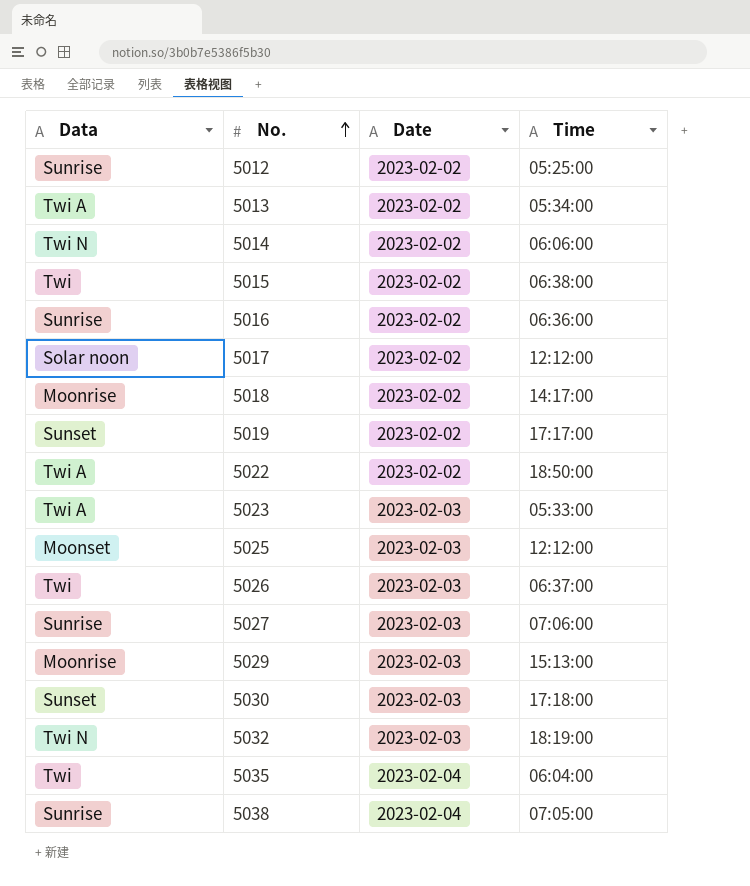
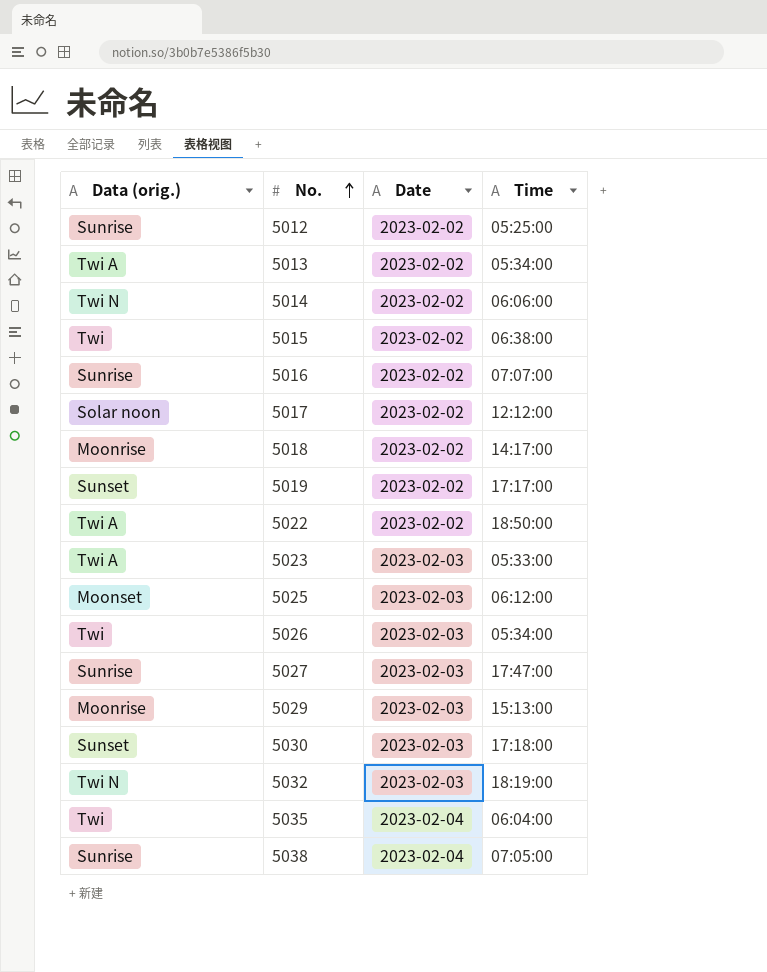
column name: Data -> Data (orig.)
5016 | Time: 06:36:00 -> 07:07:00
5025 | Time: 12:12:00 -> 06:12:00
5026 | Time: 06:37:00 -> 05:34:00
5027 | Time: 07:06:00 -> 17:47:00

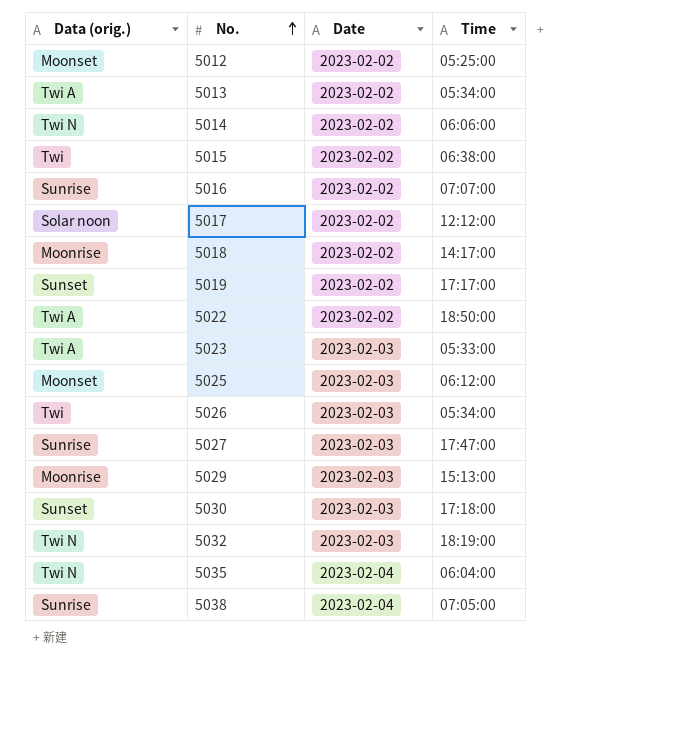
5012 | Data (orig.): Sunrise -> Moonset
5035 | Data (orig.): Twi -> Twi N

